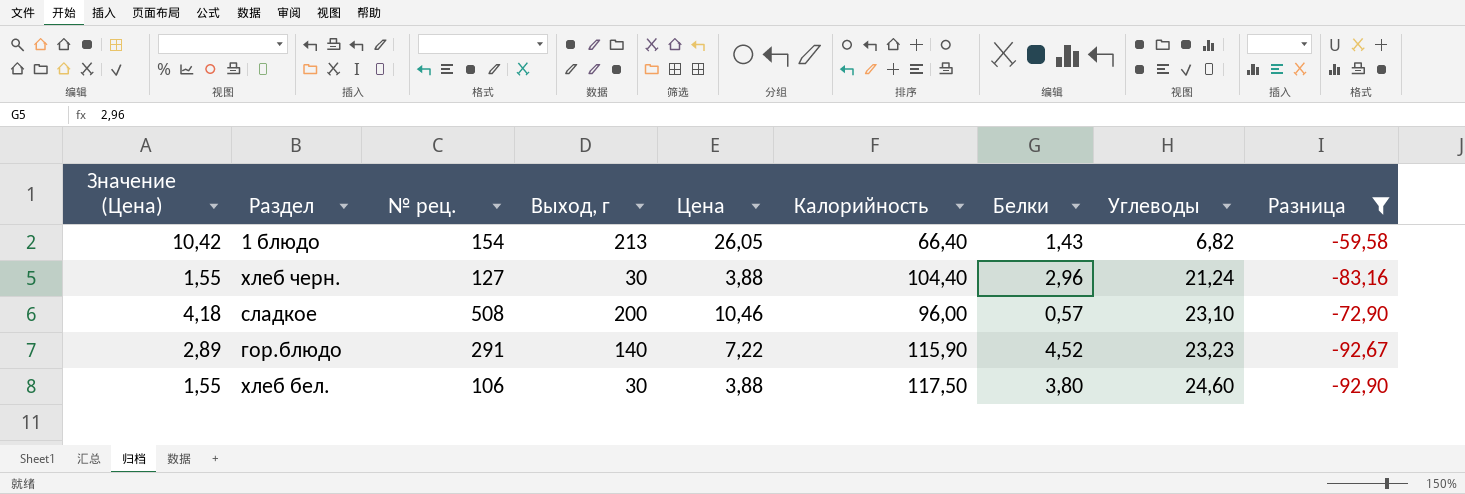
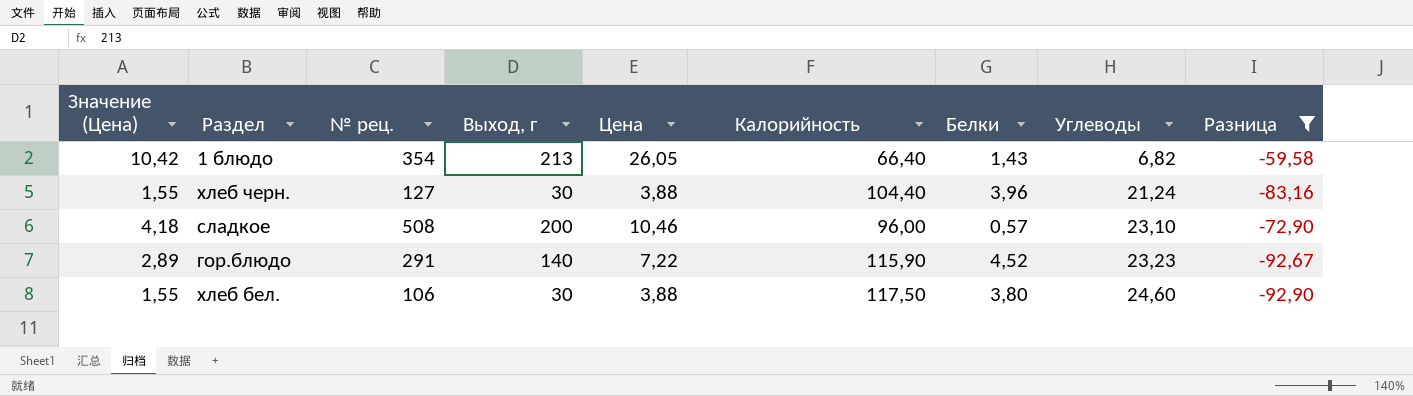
1 блюдо | № рец.: 154 -> 354
хлеб черн. | Белки: 2,96 -> 3,96

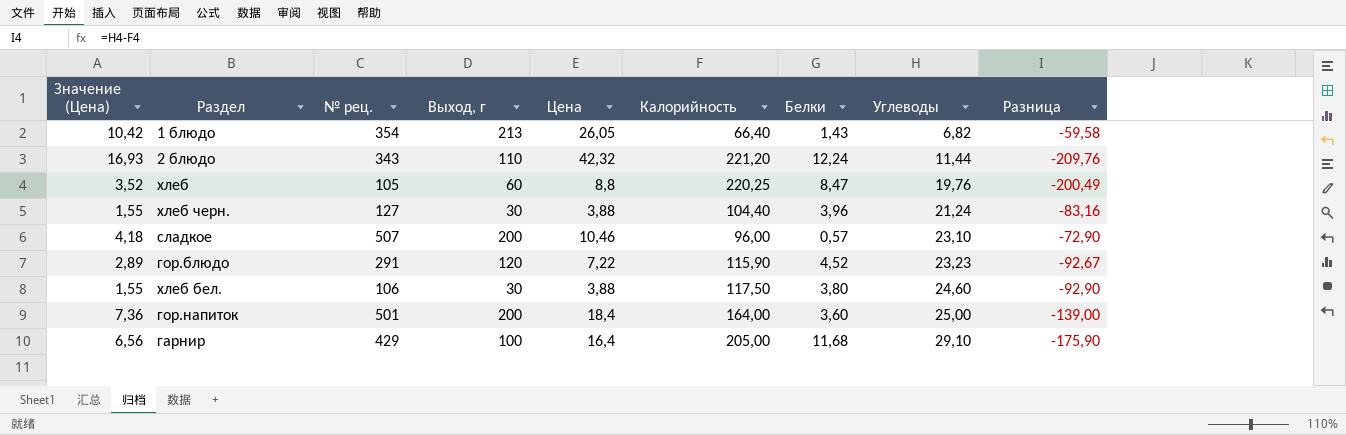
filter: Разница >= -92,90 -> none
сладкое | № рец.: 508 -> 507
гор.блюдо | Выход, г: 140 -> 120

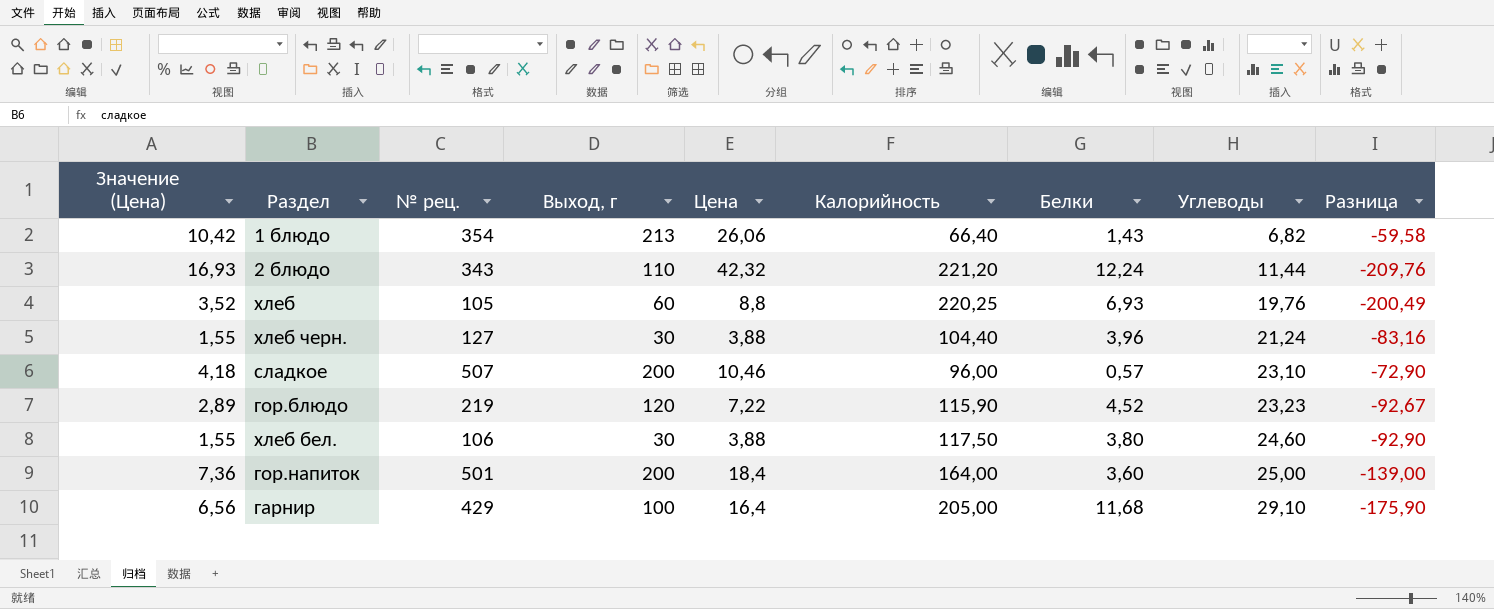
1 блюдо | Цена: 26,05 -> 26,06
хлеб | Белки: 8,47 -> 6,93
гор.блюдо | № рец.: 291 -> 219

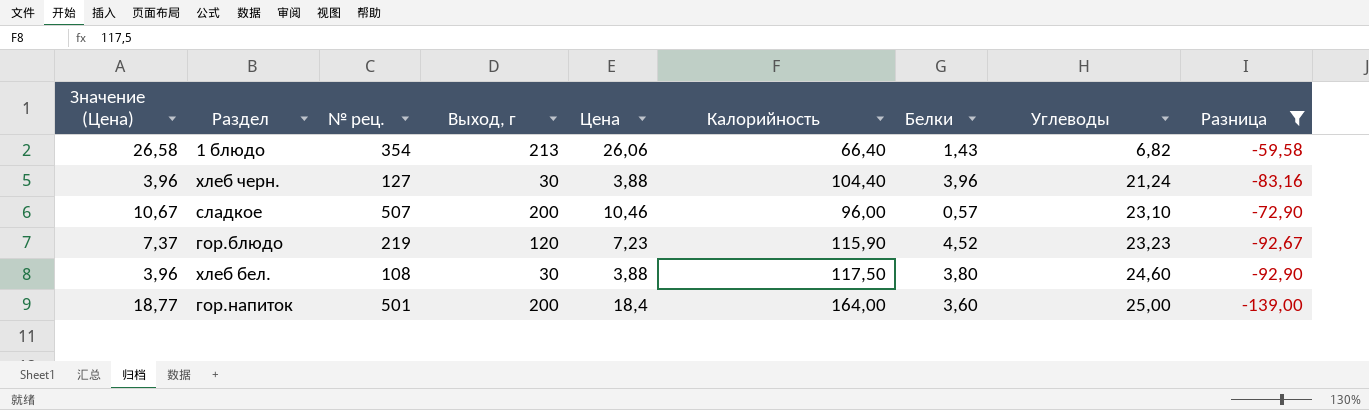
filter: none -> Разница >= -139,00
column Значение (Цена) | formula: [Цена] * 0,4 -> [Цена] * 1,02
гор.блюдо | Цена: 7,22 -> 7,23
хлеб бел. | № рец.: 106 -> 108

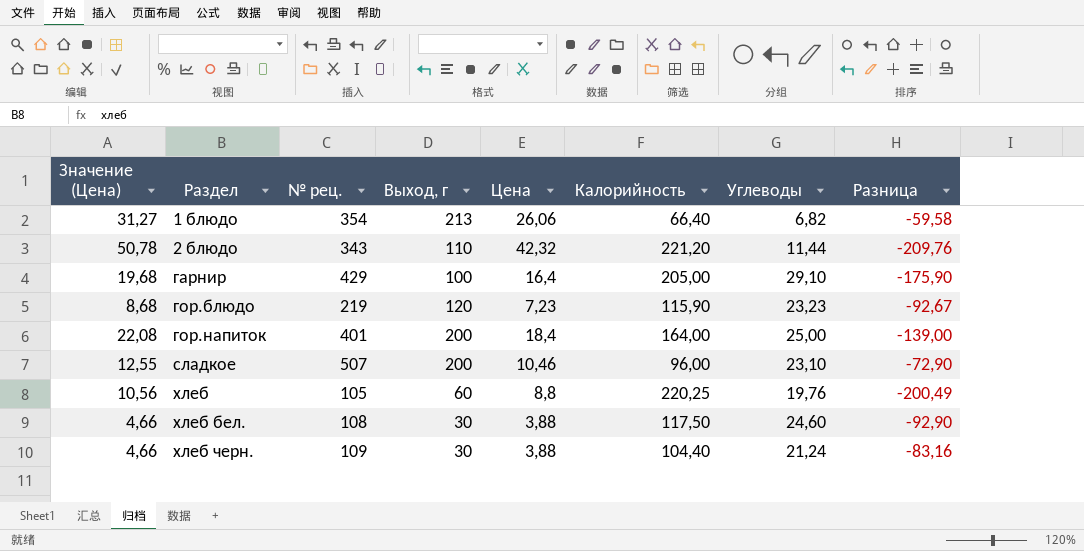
filter: Разница >= -139,00 -> none
row order: Углеводы ascending -> Раздел ascending
column Белки | position: 7 -> none
column Значение (Цена) | formula: [Цена] * 1,02 -> [Цена] * 1,2
гор.напиток | № рец.: 501 -> 401
хлеб черн. | № рец.: 127 -> 109

